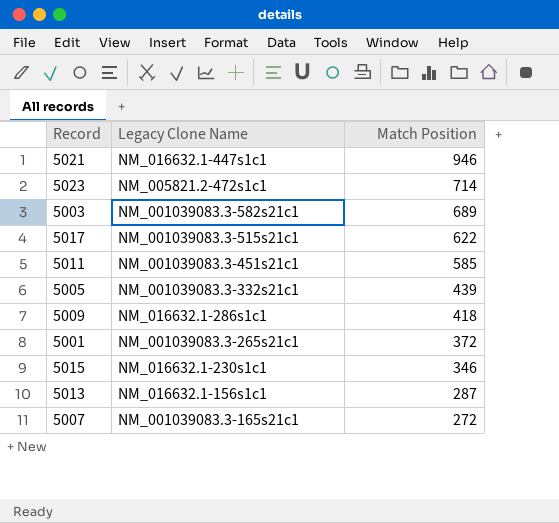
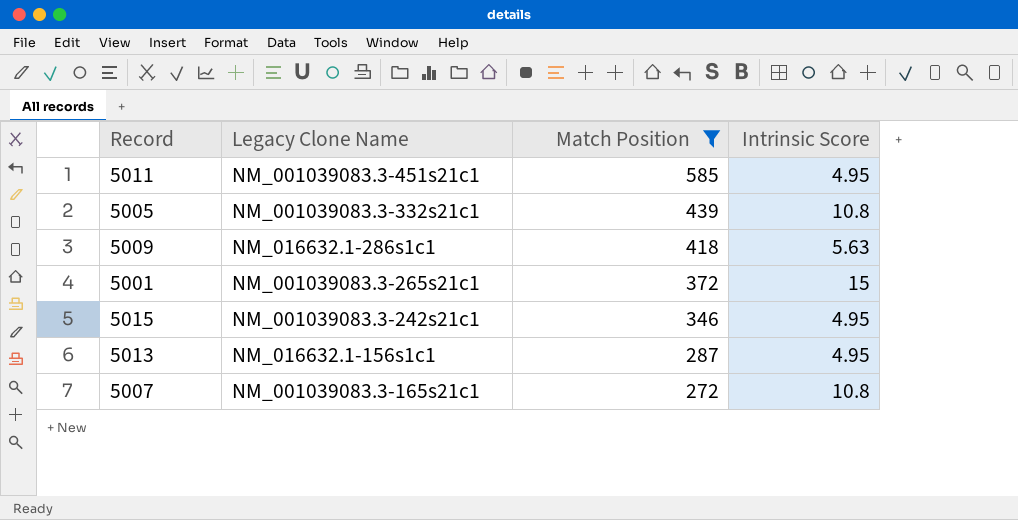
filter: none -> Match Position <= 585
column Intrinsic Score | position: none -> 4
5015 | Legacy Clone Name: NM_016632.1-230s1c1 -> NM_001039083.3-242s21c1

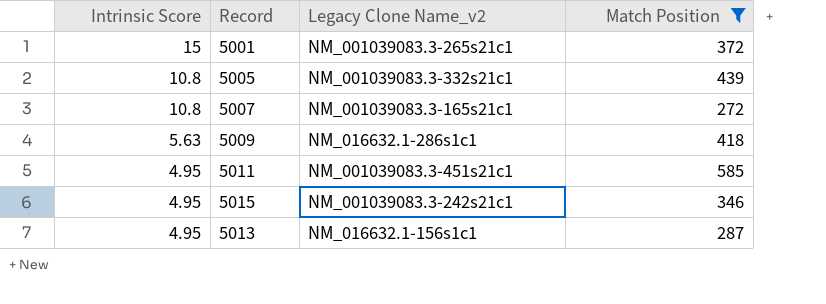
row order: Match Position descending -> Intrinsic Score descending
column Intrinsic Score | position: 4 -> 1
column name: Legacy Clone Name -> Legacy Clone Name_v2

